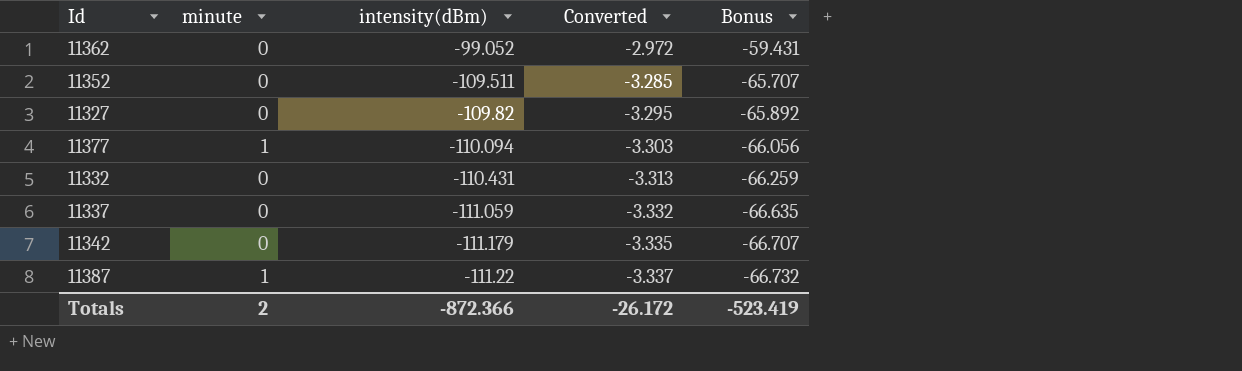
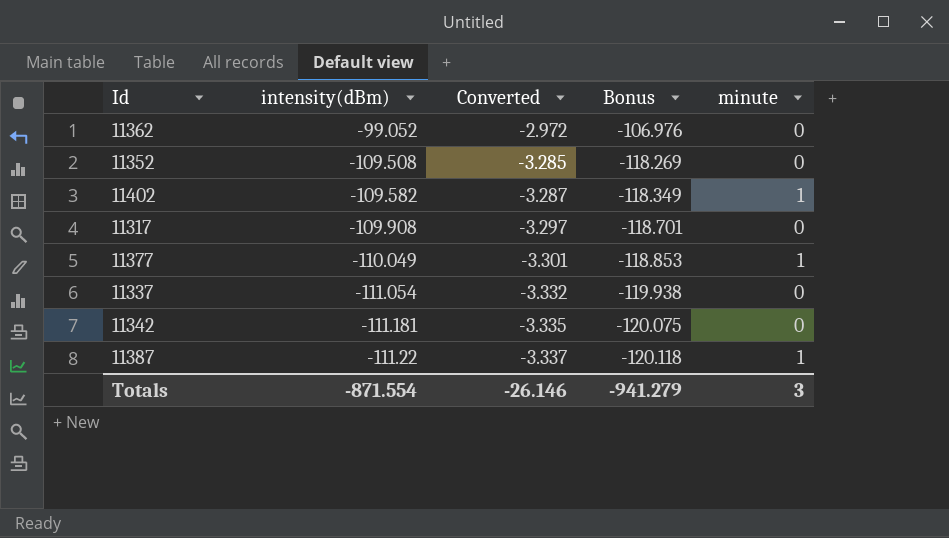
column Bonus | formula: [intensity(dBm)] * 0.6 -> [intensity(dBm)] * 1.08
column minute | position: 2 -> 5
row 11327: 0 | -109.82 | -3.295 | -65.892 -> none
row 11332: 0 | -110.431 | -3.313 | -66.259 -> none
11352 | intensity(dBm): -109.511 -> -109.508
row 11402: none -> -109.582 | -3.287 | -118.349 | 1
row 11317: none -> -109.908 | -3.297 | -118.701 | 0
11377 | intensity(dBm): -110.094 -> -110.049
11377 | Converted: -3.303 -> -3.301
11337 | intensity(dBm): -111.059 -> -111.054
11342 | intensity(dBm): -111.179 -> -111.181
Totals | intensity(dBm): -872.366 -> -871.554
Totals | Converted: -26.172 -> -26.146
Totals | Bonus: -523.419 -> -941.279
Totals | minute: 2 -> 3

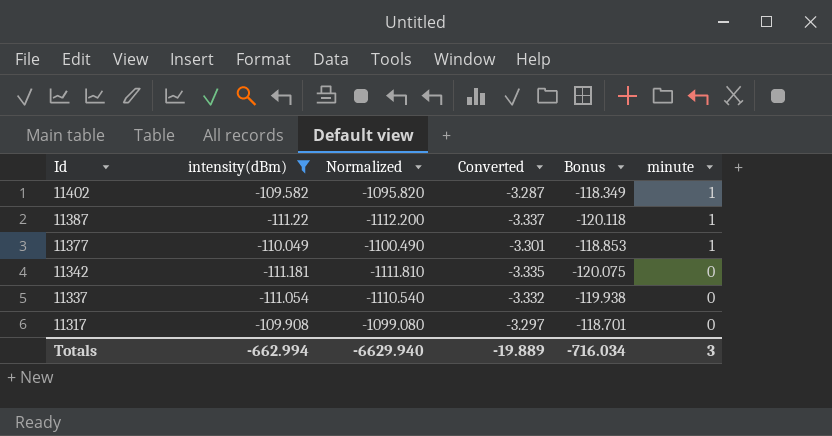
filter: none -> intensity(dBm) <= -109.582
row order: intensity(dBm) descending -> Id descending
column Normalized | formula: none -> [intensity(dBm)] * 10
Totals | intensity(dBm): -871.554 -> -662.994
Totals | Converted: -26.146 -> -19.889
Totals | Bonus: -941.279 -> -716.034

